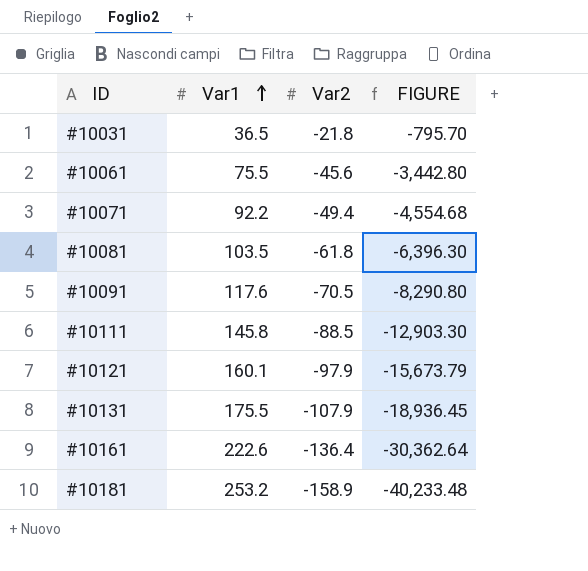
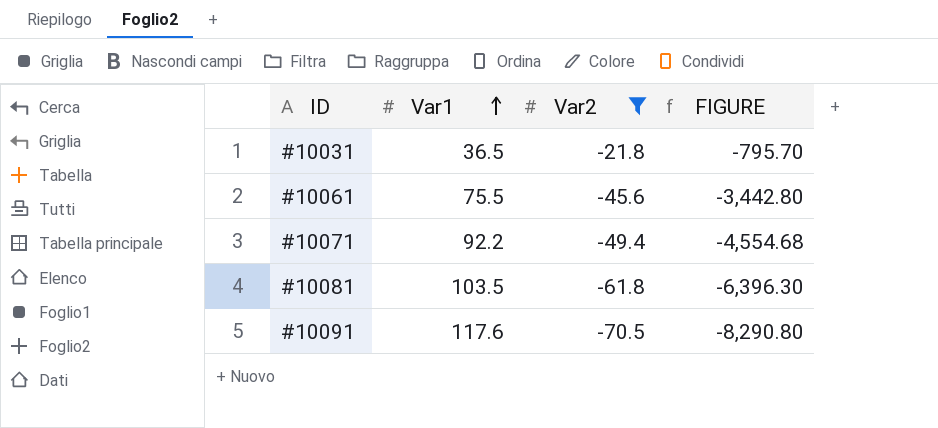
filter: none -> Var2 >= -70.5

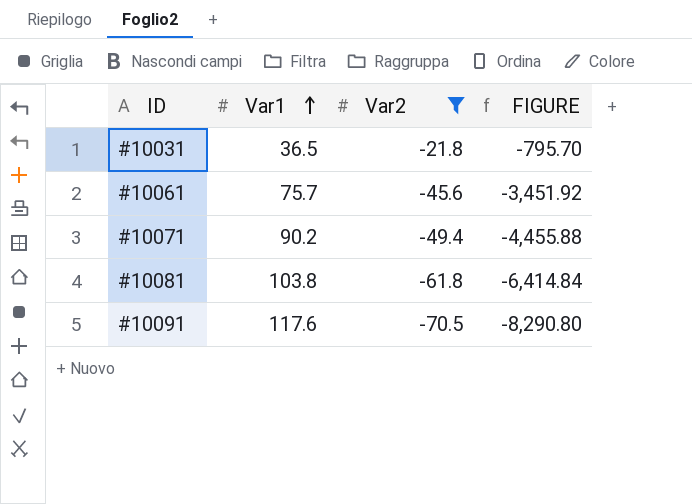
#10061 | Var1: 75.5 -> 75.7
#10061 | FIGURE: -3,442.80 -> -3,451.92
#10071 | Var1: 92.2 -> 90.2
#10071 | FIGURE: -4,554.68 -> -4,455.88
#10081 | Var1: 103.5 -> 103.8
#10081 | FIGURE: -6,396.30 -> -6,414.84

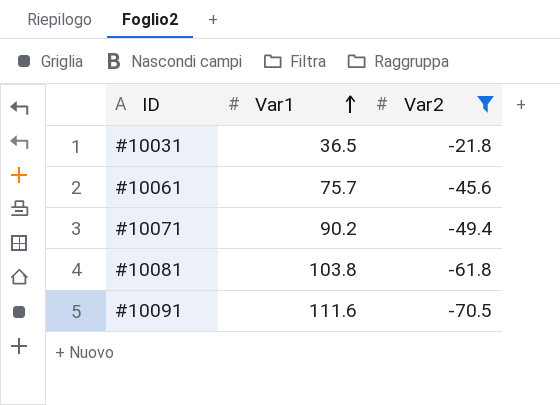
column FIGURE | formula: [Var1] * [Var2] -> none
#10091 | Var1: 117.6 -> 111.6

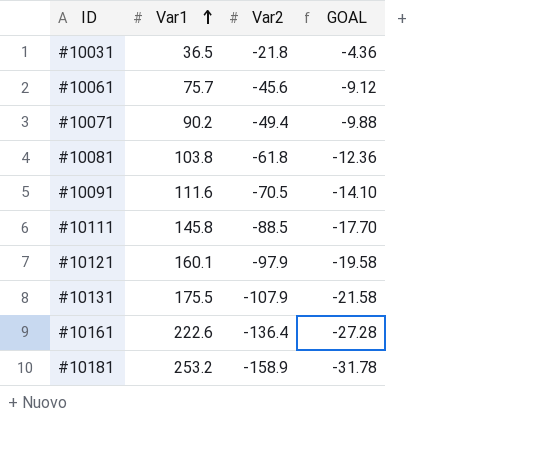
filter: Var2 >= -70.5 -> none
column GOAL | formula: none -> [Var2] * 0.2

